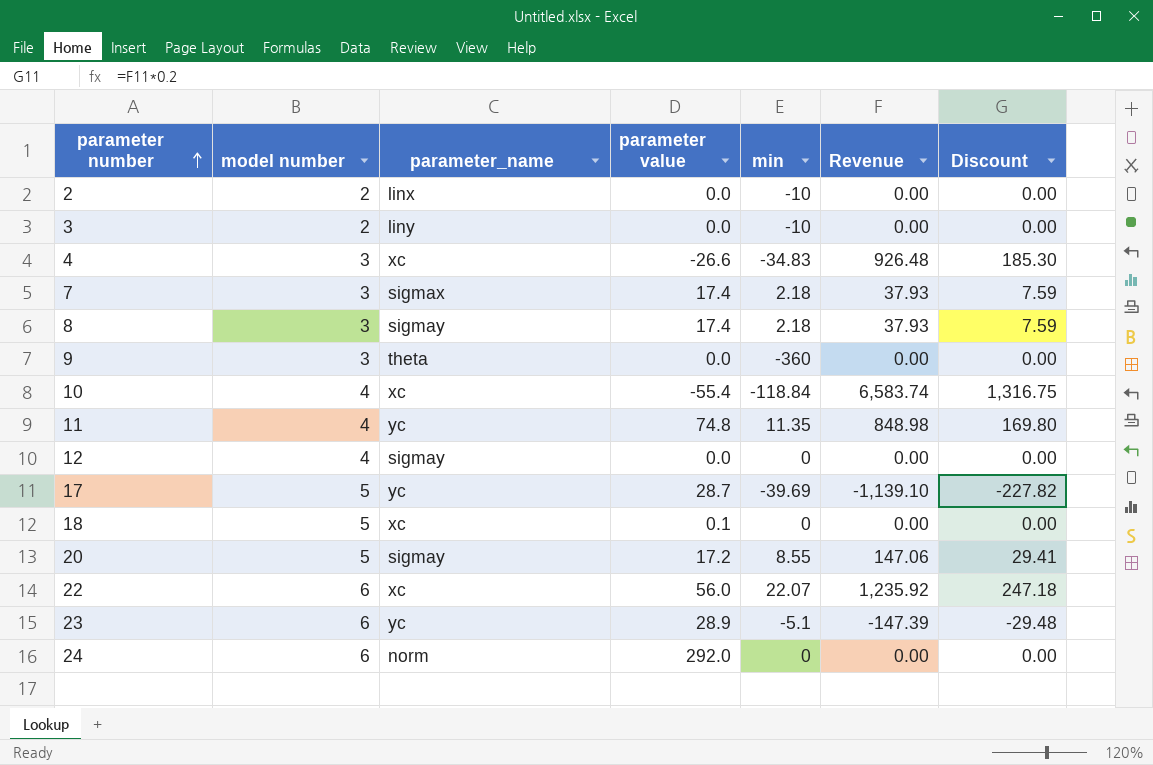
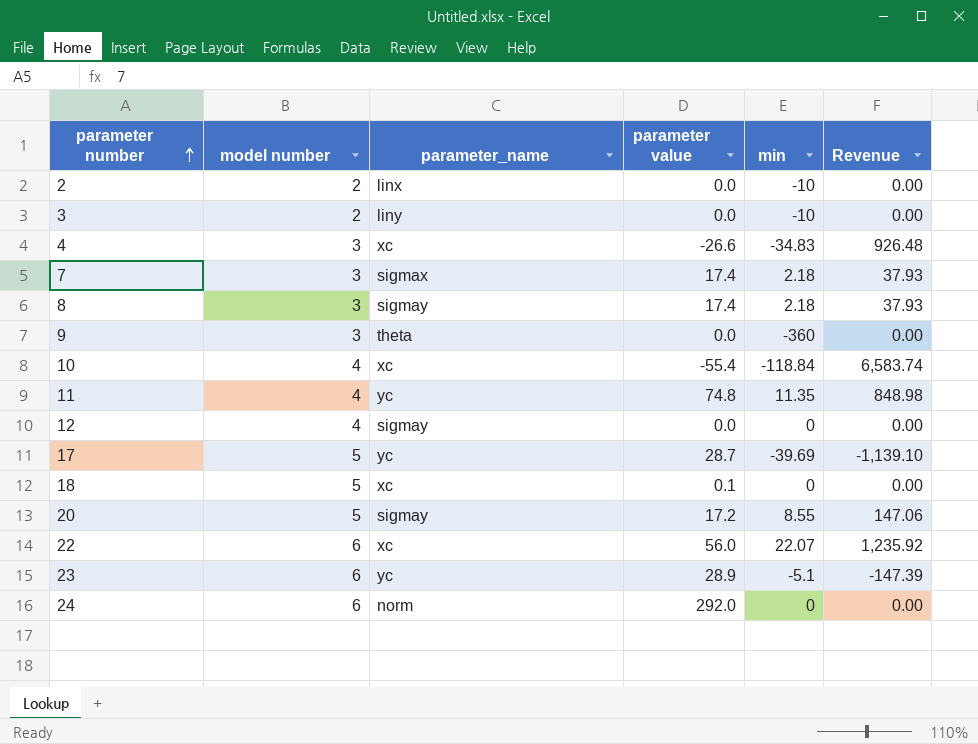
column Discount | formula: [Revenue] * 0.2 -> none

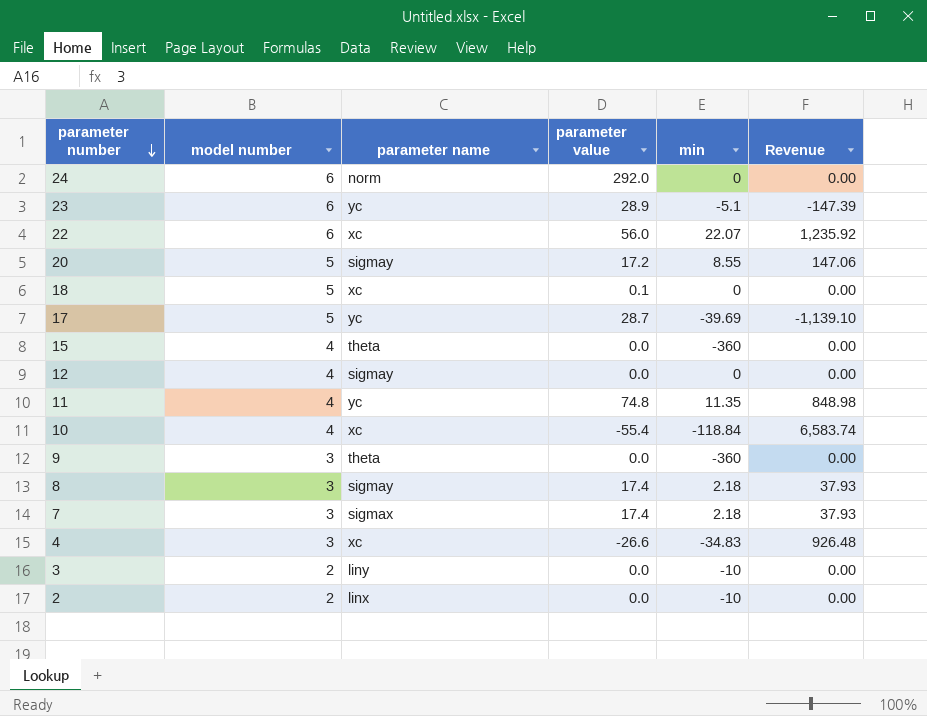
row order: parameter number ascending -> parameter number descending
column name: parameter_name -> parameter name
row 15: none -> 4 | theta | 0.0 | -360 | 0.00

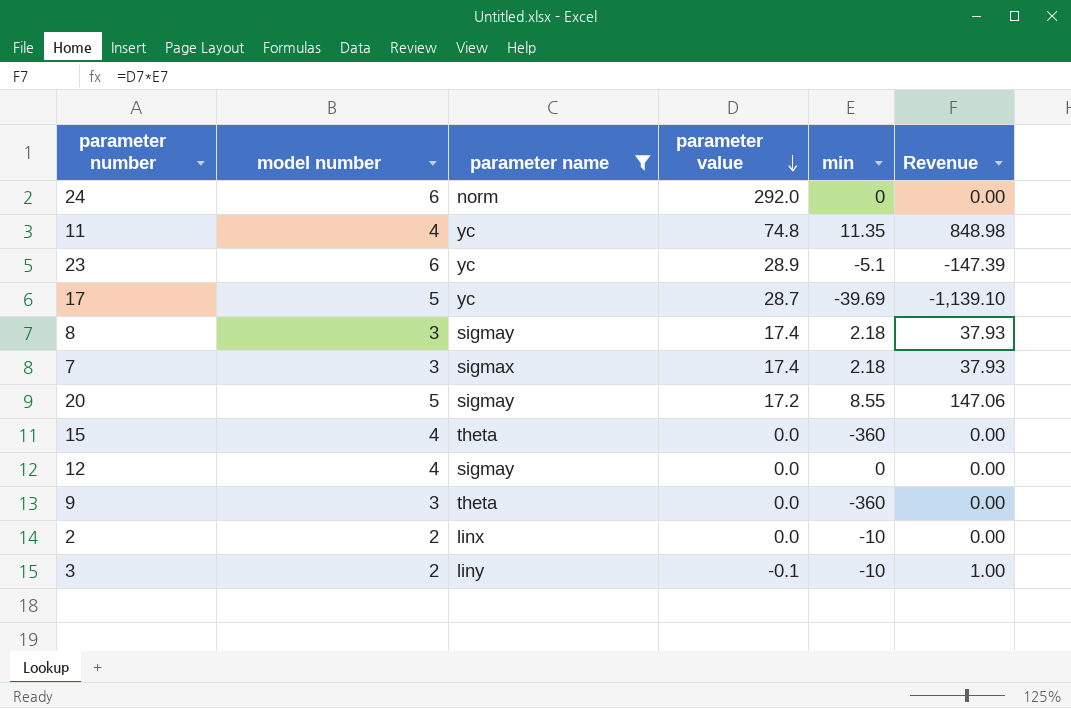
filter: none -> parameter name != xc
row order: parameter number descending -> parameter value descending
3 | parameter value: 0.0 -> -0.1
3 | Revenue: 0.00 -> 1.00

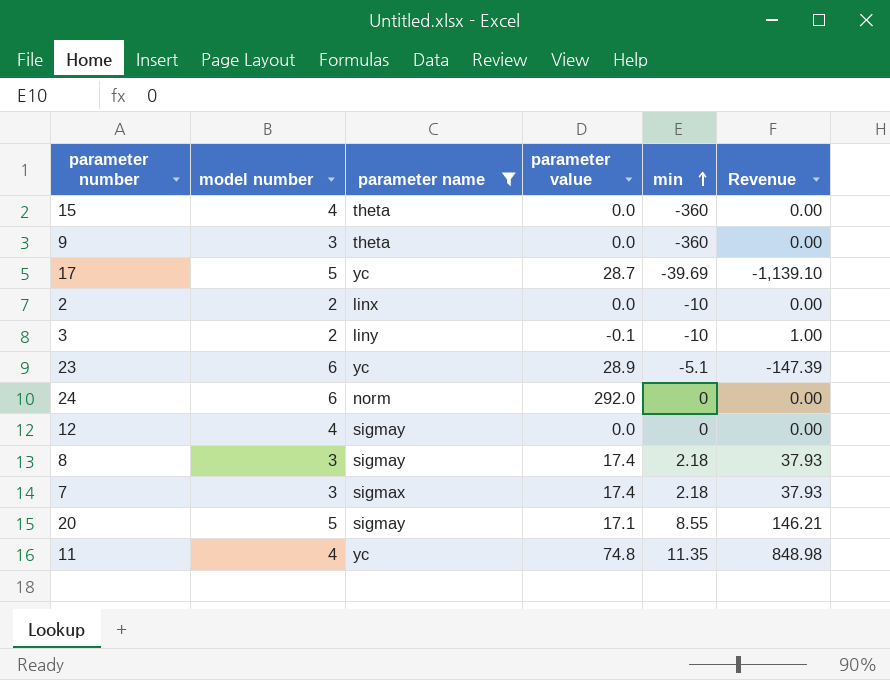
row order: parameter value descending -> min ascending
20 | parameter value: 17.2 -> 17.1
20 | Revenue: 147.06 -> 146.21

